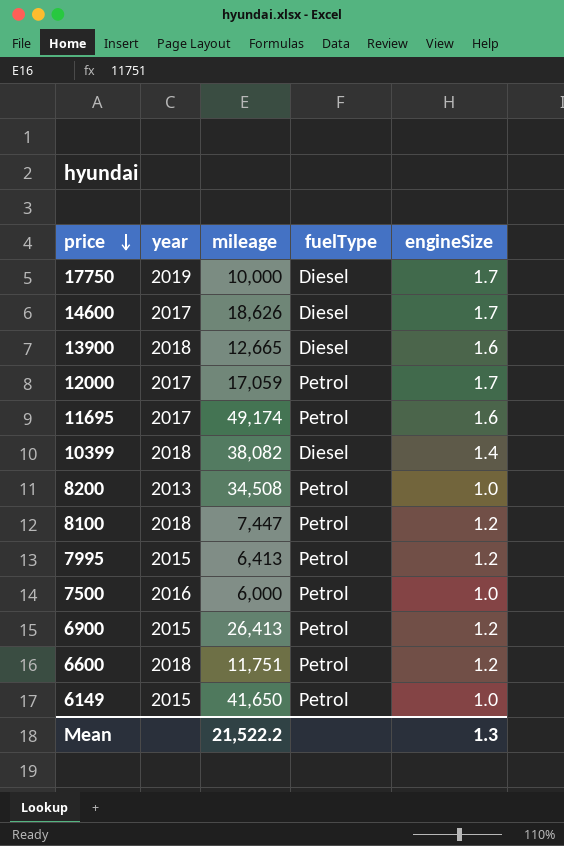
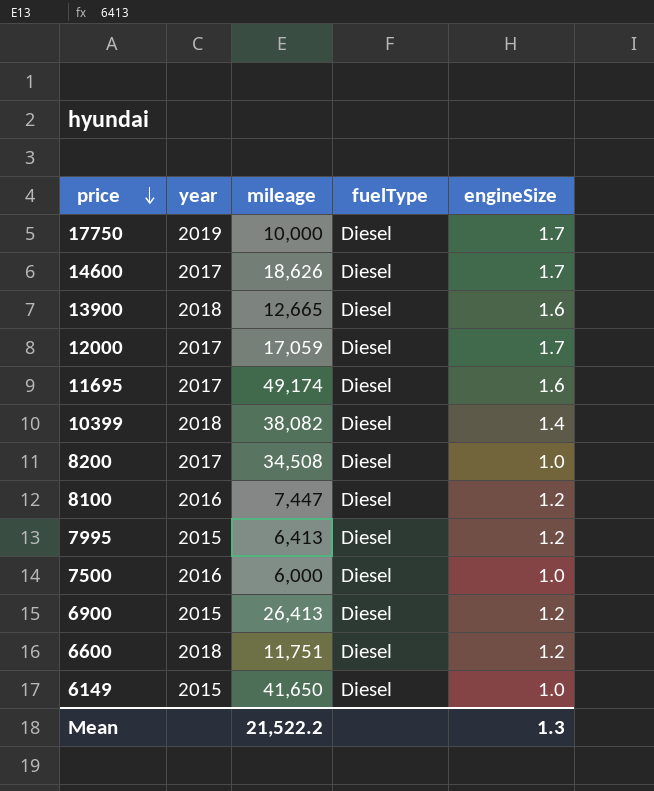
12000 | fuelType: Petrol -> Diesel
11695 | fuelType: Petrol -> Diesel
8200 | year: 2013 -> 2017
8200 | fuelType: Petrol -> Diesel
8100 | year: 2018 -> 2016
8100 | fuelType: Petrol -> Diesel
7995 | fuelType: Petrol -> Diesel
7500 | fuelType: Petrol -> Diesel
6900 | fuelType: Petrol -> Diesel
6600 | fuelType: Petrol -> Diesel
6149 | fuelType: Petrol -> Diesel

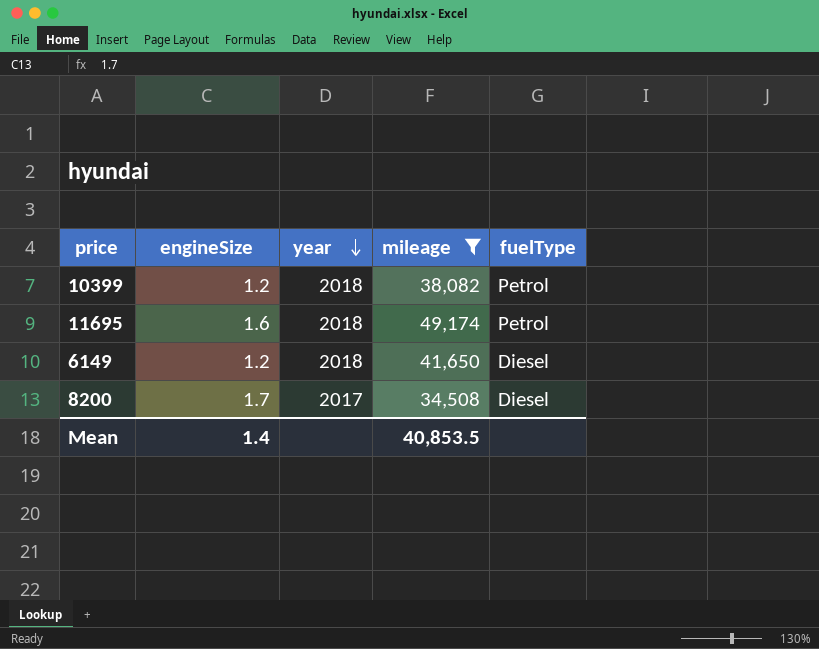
filter: none -> mileage >= 34,508
row order: price descending -> year descending
column engineSize | position: 5 -> 2
10399 | engineSize: 1.4 -> 1.2
10399 | fuelType: Diesel -> Petrol
11695 | year: 2017 -> 2018
11695 | fuelType: Diesel -> Petrol
6149 | engineSize: 1.0 -> 1.2
6149 | year: 2015 -> 2018
8200 | engineSize: 1.0 -> 1.7
Mean | engineSize: 1.3 -> 1.4
Mean | mileage: 21,522.2 -> 40,853.5

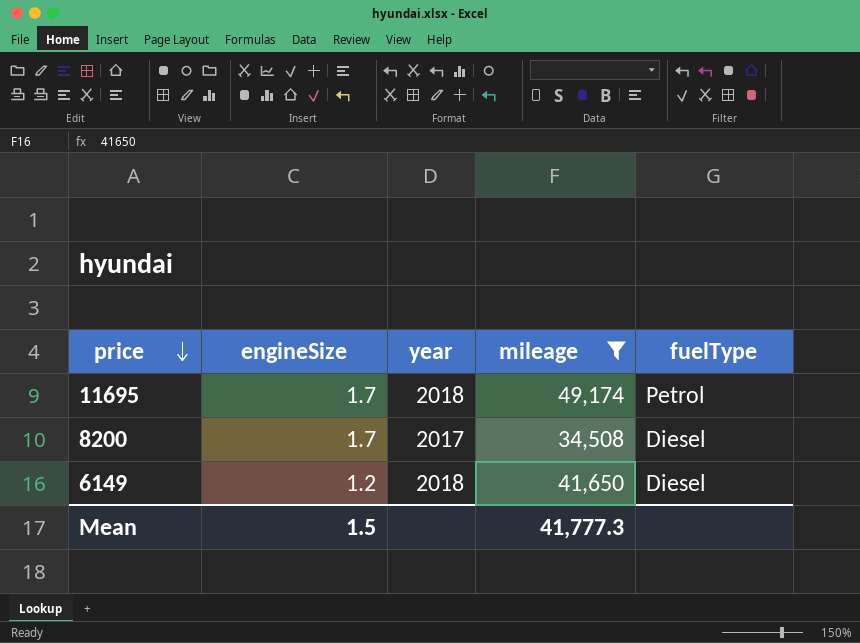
row order: year descending -> price descending
row 10399: 1.2 | 2018 | 38,082 | Petrol -> none
11695 | engineSize: 1.6 -> 1.7
Mean | engineSize: 1.4 -> 1.5
Mean | mileage: 40,853.5 -> 41,777.3

